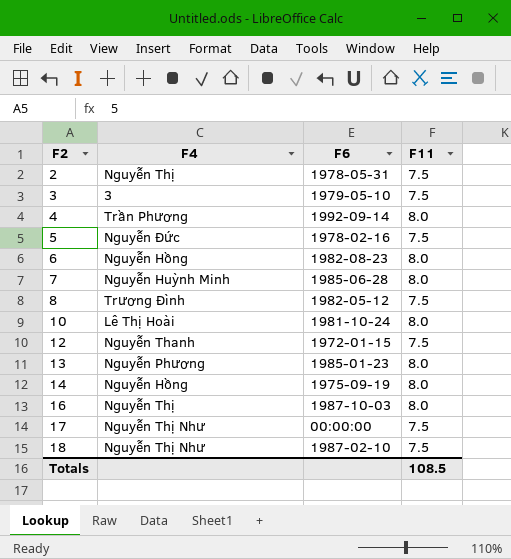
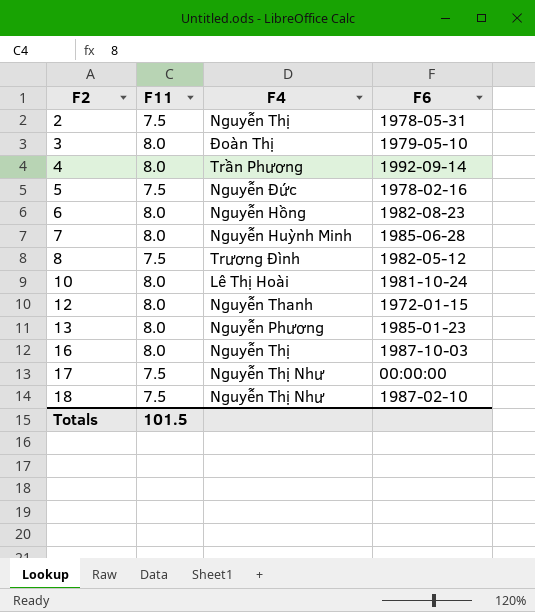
column F11 | position: 4 -> 2
row 14: Nguyễn Hồng | 1975-09-19 | 8.0 -> none
3 | F11: 7.5 -> 8.0
3 | F4: 3 -> Đoàn Thị
12 | F11: 7.5 -> 8.0
Totals | F11: 108.5 -> 101.5

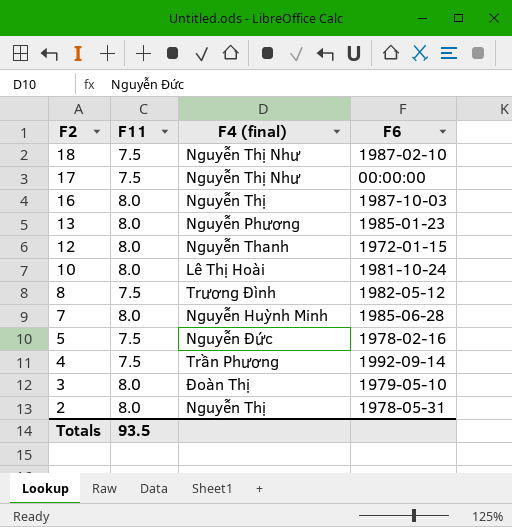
row order: F2 ascending -> F2 descending
column name: F4 -> F4 (final)
row 6: 8.0 | Nguyễn Hồng | 1982-08-23 -> none
4 | F11: 8.0 -> 7.5
2 | F11: 7.5 -> 8.0
Totals | F11: 101.5 -> 93.5

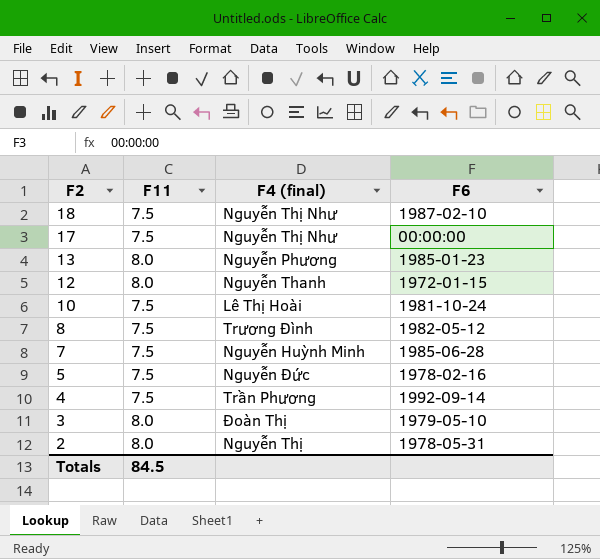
row 16: 8.0 | Nguyễn Thị | 1987-10-03 -> none
10 | F11: 8.0 -> 7.5
7 | F11: 8.0 -> 7.5
Totals | F11: 93.5 -> 84.5

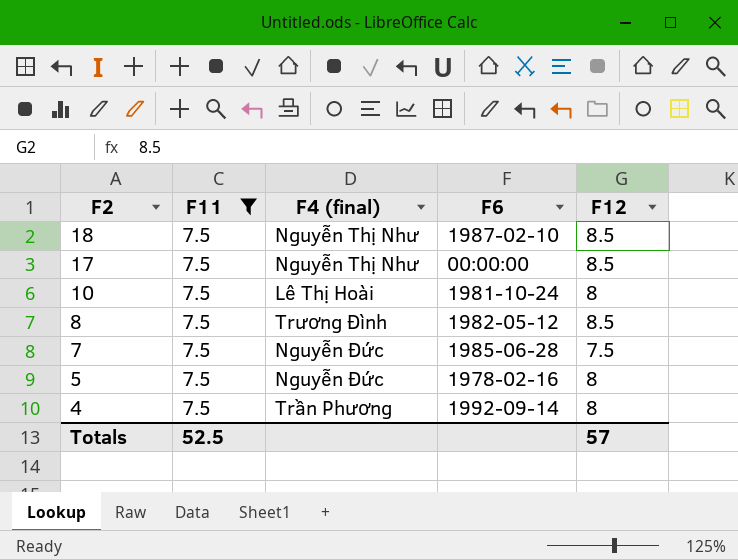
filter: none -> F11 = 7.5
column F12 | position: none -> 5
7 | F4 (final): Nguyễn Huỳnh Minh -> Nguyễn Đức
Totals | F11: 84.5 -> 52.5

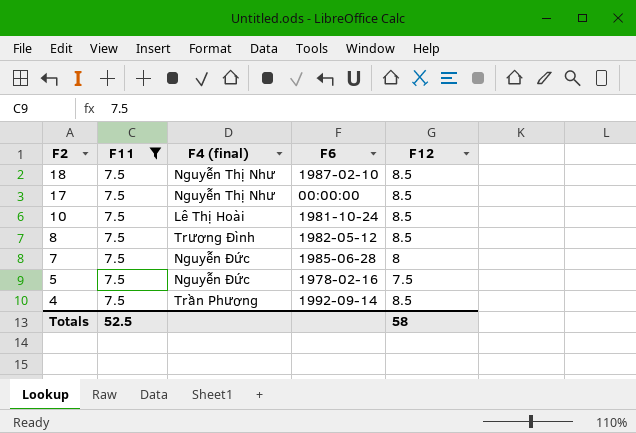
10 | F12: 8 -> 8.5
7 | F12: 7.5 -> 8
5 | F12: 8 -> 7.5
4 | F12: 8 -> 8.5
Totals | F12: 57 -> 58

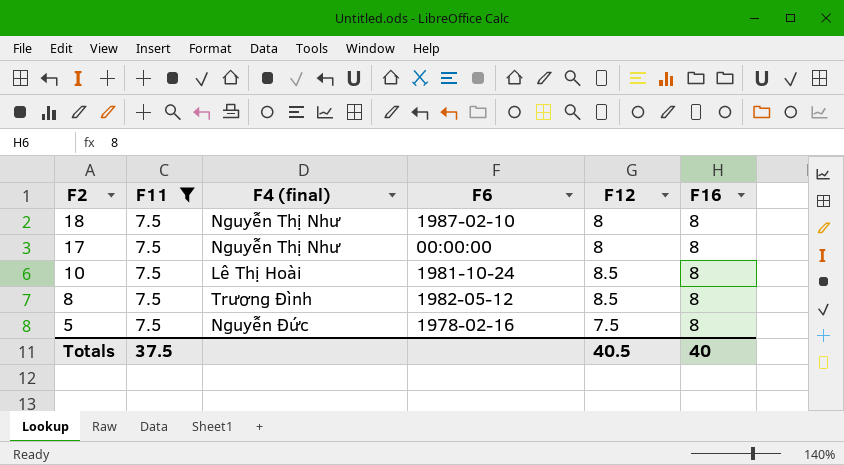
column F16 | position: none -> 6
row 7: 7.5 | Nguyễn Đức | 1985-06-28 | 8 -> none
row 4: 7.5 | Trần Phương | 1992-09-14 | 8.5 -> none
18 | F12: 8.5 -> 8
17 | F12: 8.5 -> 8
Totals | F11: 52.5 -> 37.5
Totals | F12: 58 -> 40.5

